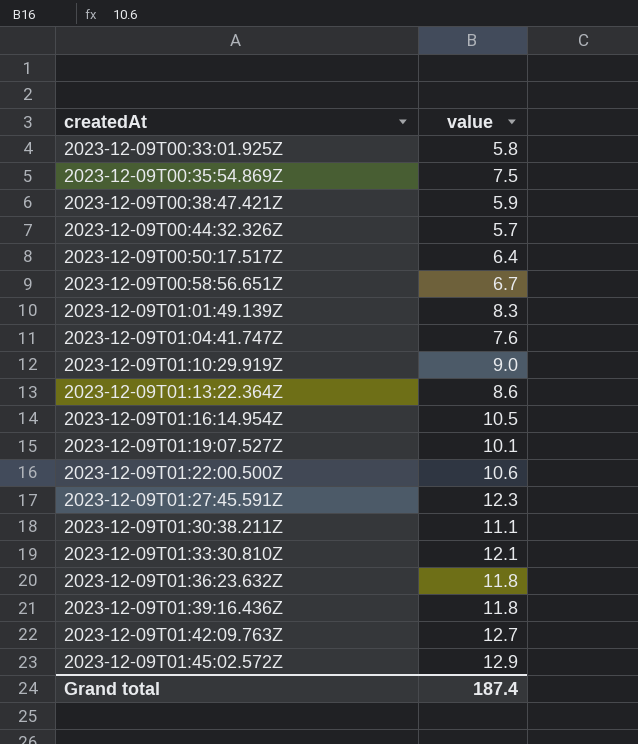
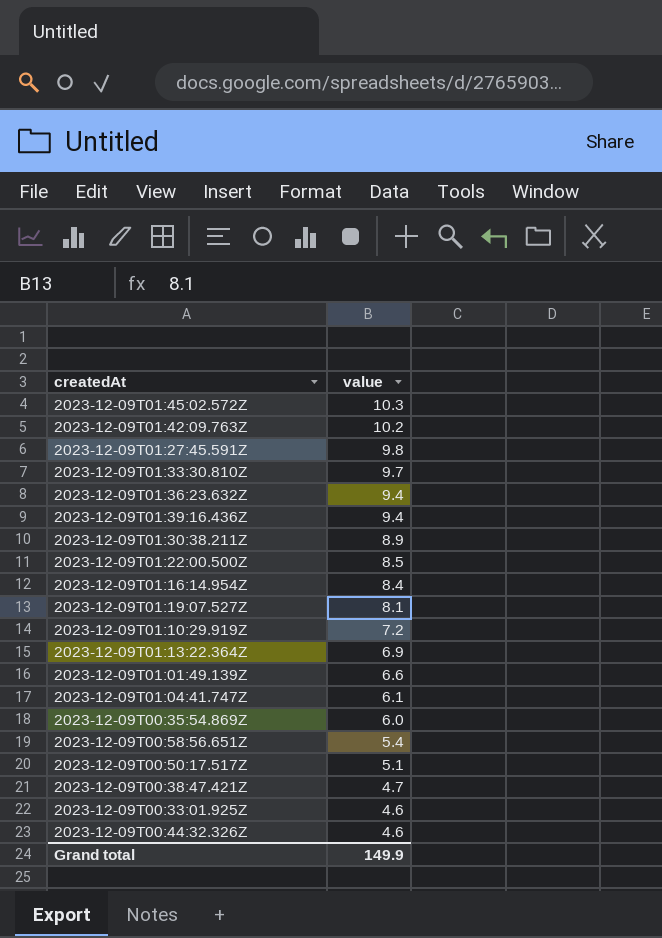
row order: createdAt ascending -> value descending
2023-12-09T01:45:02.572Z | value: 12.9 -> 10.3
2023-12-09T01:42:09.763Z | value: 12.7 -> 10.2
2023-12-09T01:27:45.591Z | value: 12.3 -> 9.8
2023-12-09T01:33:30.810Z | value: 12.1 -> 9.7
2023-12-09T01:36:23.632Z | value: 11.8 -> 9.4
2023-12-09T01:39:16.436Z | value: 11.8 -> 9.4
2023-12-09T01:30:38.211Z | value: 11.1 -> 8.9
2023-12-09T01:22:00.500Z | value: 10.6 -> 8.5
2023-12-09T01:16:14.954Z | value: 10.5 -> 8.4
2023-12-09T01:19:07.527Z | value: 10.1 -> 8.1
2023-12-09T01:10:29.919Z | value: 9.0 -> 7.2
2023-12-09T01:13:22.364Z | value: 8.6 -> 6.9
2023-12-09T01:01:49.139Z | value: 8.3 -> 6.6
2023-12-09T01:04:41.747Z | value: 7.6 -> 6.1
2023-12-09T00:35:54.869Z | value: 7.5 -> 6.0
2023-12-09T00:58:56.651Z | value: 6.7 -> 5.4
2023-12-09T00:50:17.517Z | value: 6.4 -> 5.1
2023-12-09T00:38:47.421Z | value: 5.9 -> 4.7
2023-12-09T00:33:01.925Z | value: 5.8 -> 4.6
2023-12-09T00:44:32.326Z | value: 5.7 -> 4.6
Grand total | value: 187.4 -> 149.9

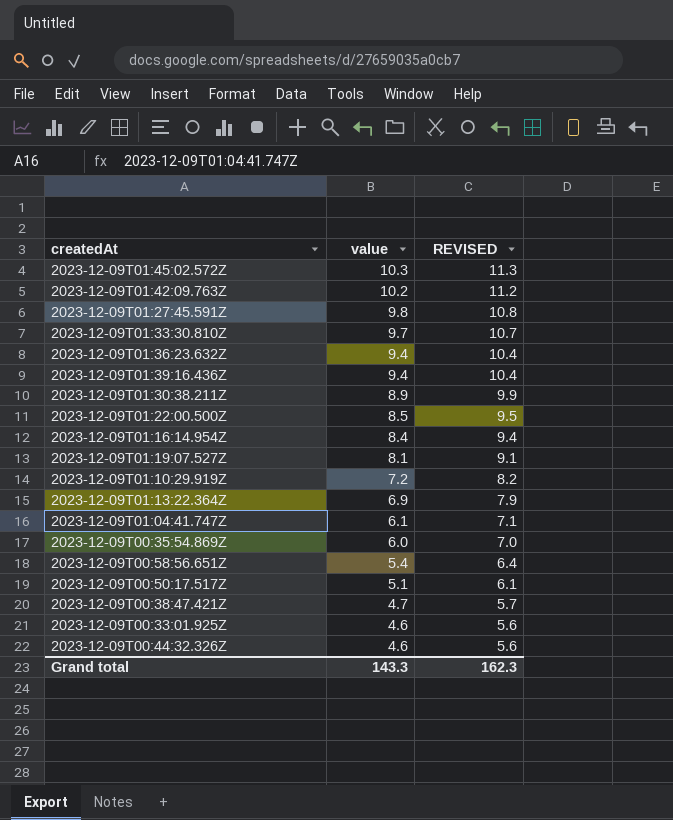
column REVISED | formula: none -> [value] + 1
row 2023-12-09T01:01:49.139Z: 6.6 -> none
Grand total | value: 149.9 -> 143.3

